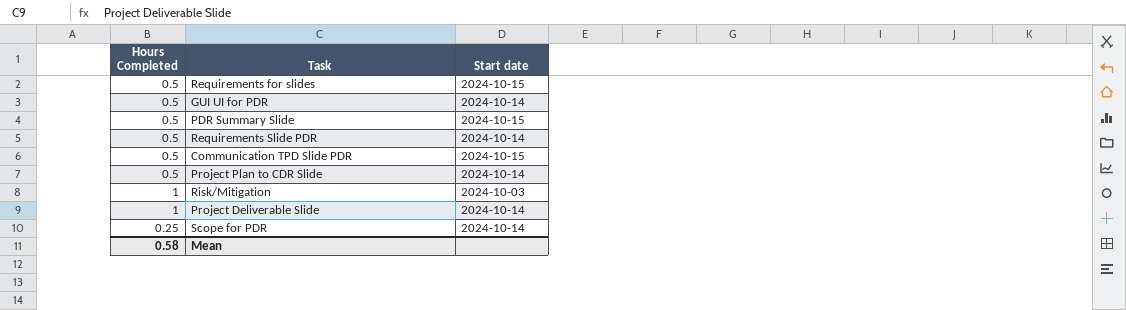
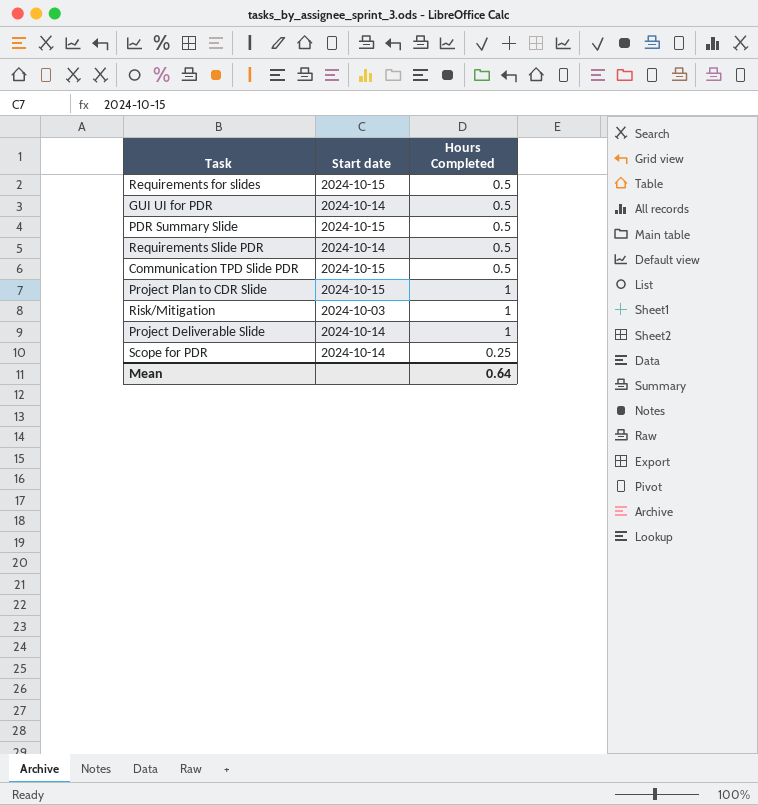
column Hours Completed | position: 1 -> 3
Project Plan to CDR Slide | Start date: 2024-10-14 -> 2024-10-15
Project Plan to CDR Slide | Hours Completed: 0.5 -> 1
Mean | Hours Completed: 0.58 -> 0.64

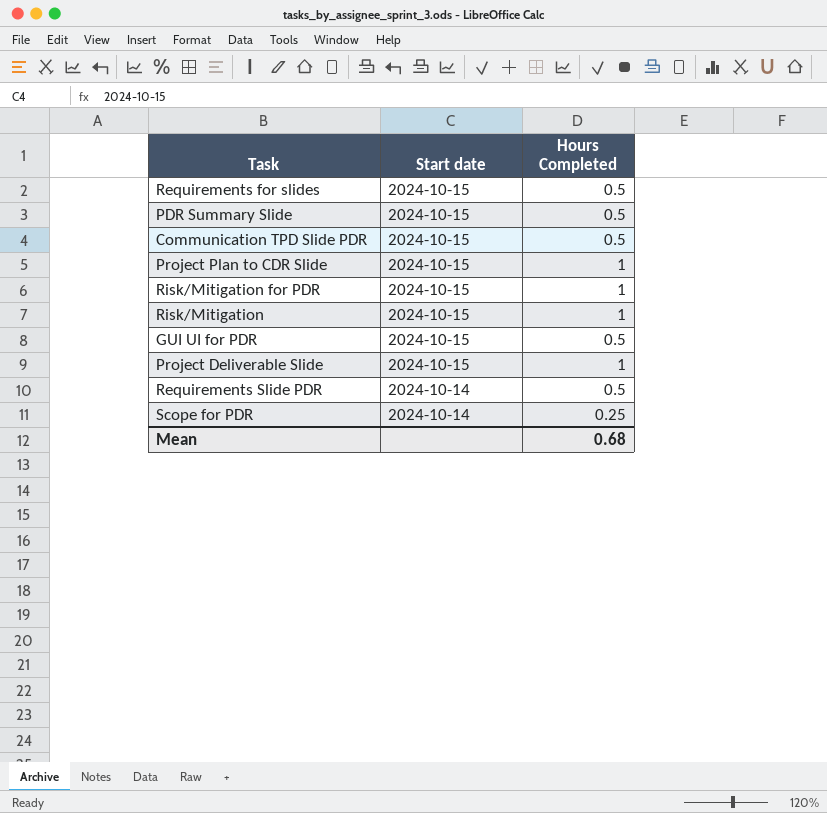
row order: none -> Start date descending
row Risk/Mitigation for PDR: none -> 2024-10-15 | 1
Risk/Mitigation | Start date: 2024-10-03 -> 2024-10-15
GUI UI for PDR | Start date: 2024-10-14 -> 2024-10-15
Project Deliverable Slide | Start date: 2024-10-14 -> 2024-10-15
Mean | Hours Completed: 0.64 -> 0.68

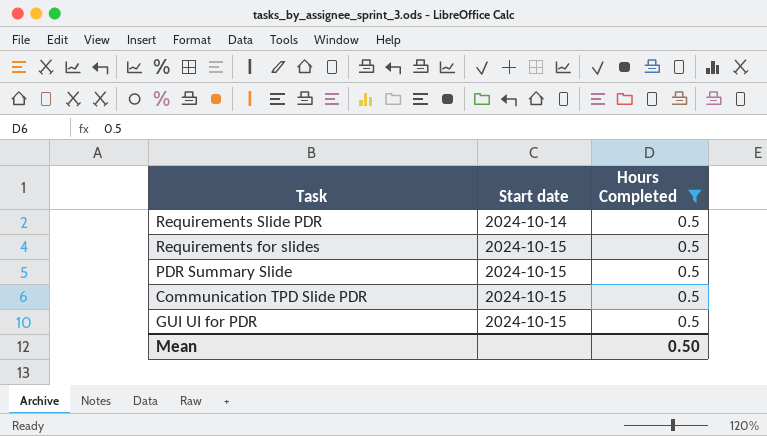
filter: none -> Hours Completed = 0.5
row order: Start date descending -> Start date ascending
Mean | Hours Completed: 0.68 -> 0.50

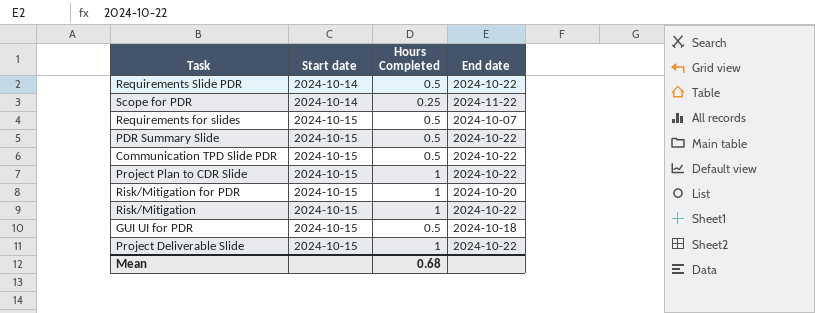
filter: Hours Completed = 0.5 -> none
column End date | position: none -> 4
Mean | Hours Completed: 0.50 -> 0.68

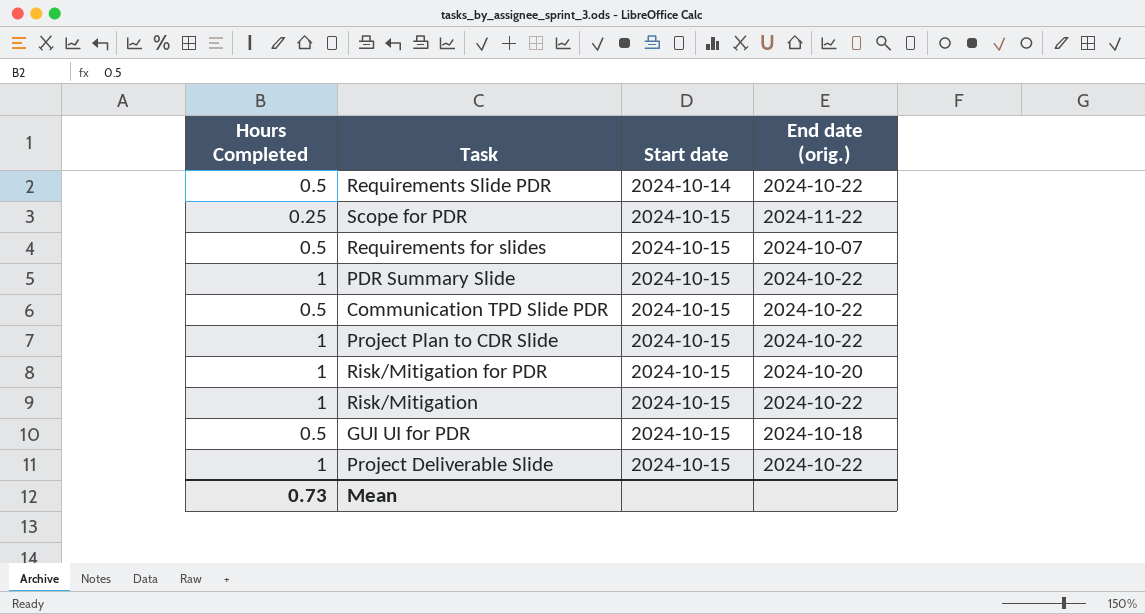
column Hours Completed | position: 3 -> 1
column name: End date -> End date (orig.)
Scope for PDR | Start date: 2024-10-14 -> 2024-10-15
PDR Summary Slide | Hours Completed: 0.5 -> 1
Mean | Hours Completed: 0.68 -> 0.73

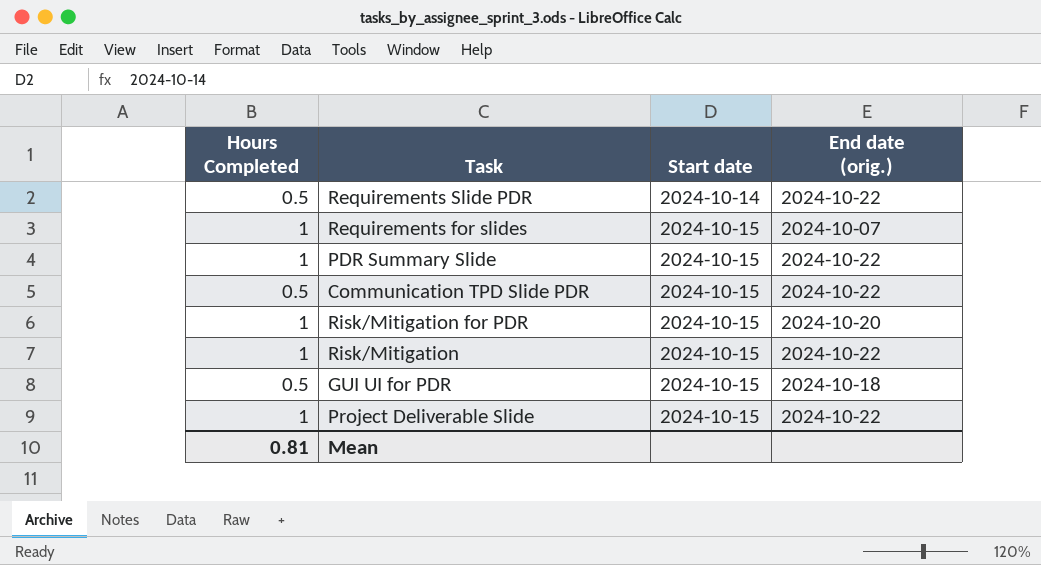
row Scope for PDR: 0.25 | 2024-10-15 | 2024-11-22 -> none
row Project Plan to CDR Slide: 1 | 2024-10-15 | 2024-10-22 -> none
Requirements for slides | Hours Completed: 0.5 -> 1
Mean | Hours Completed: 0.73 -> 0.81

